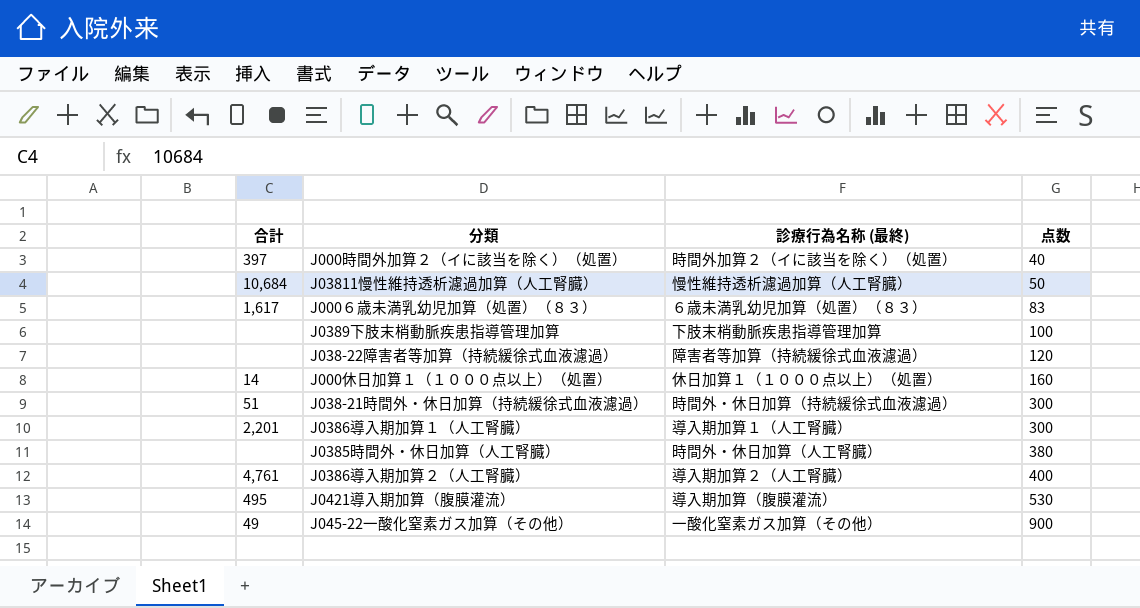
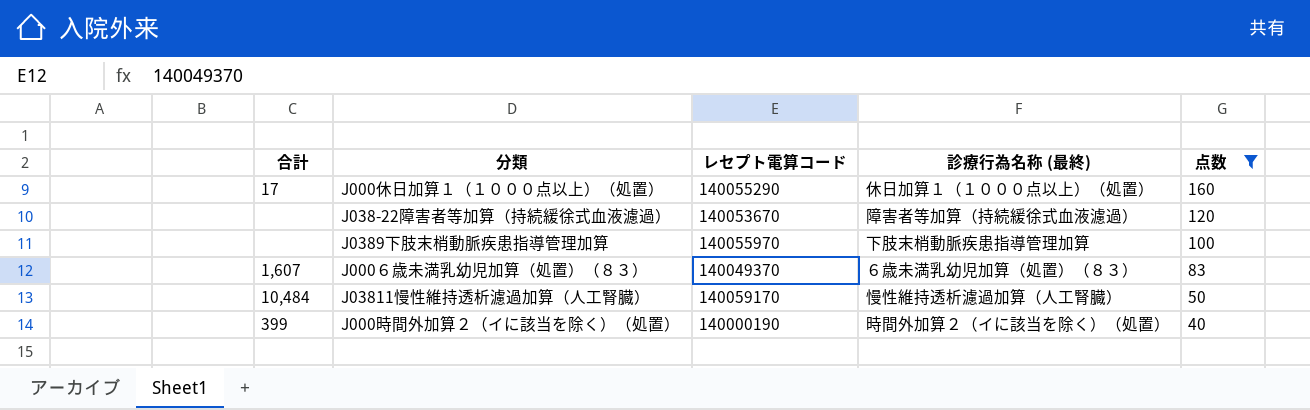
filter: none -> 点数 <= 160
row order: 点数 ascending -> 点数 descending
column レセプト電算コード | position: none -> 3
J000休日加算１（１０００点以上）（処置） | 合計: 14 -> 17
J000６歳未満乳幼児加算（処置）（８３） | 合計: 1,617 -> 1,607
J03811慢性維持透析濾過加算（人工腎臓） | 合計: 10,684 -> 10,484
J000時間外加算２（イに該当を除く）（処置） | 合計: 397 -> 399

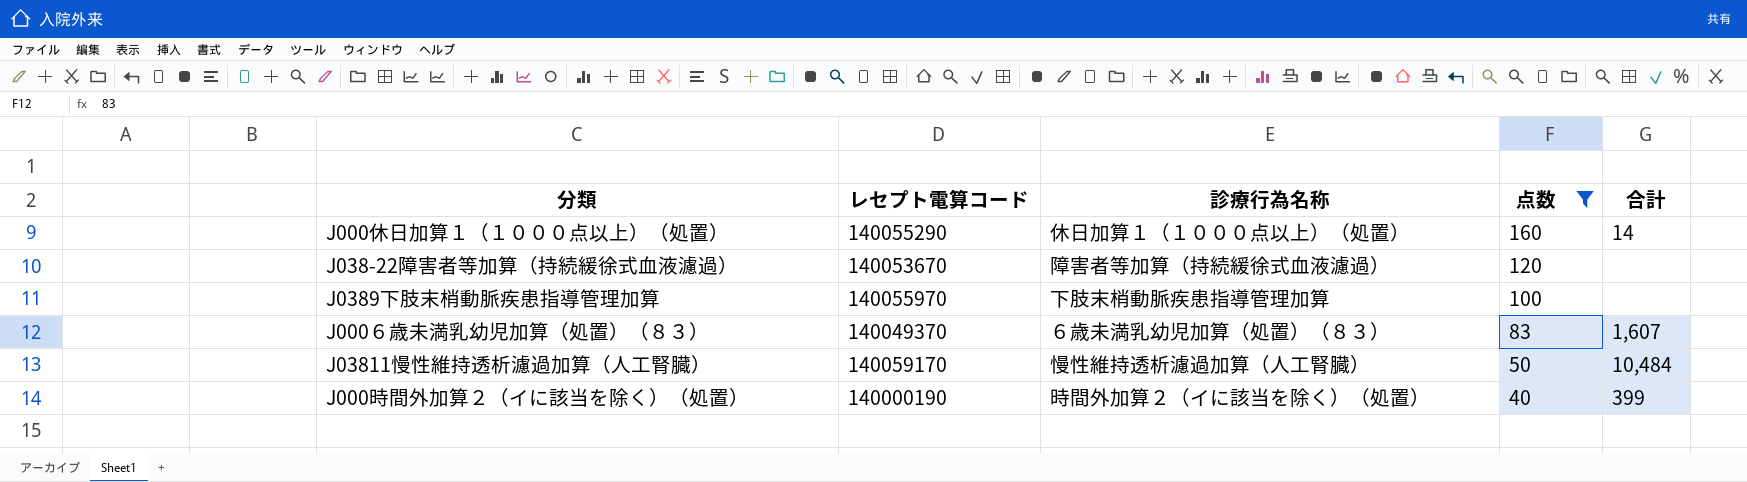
column name: 診療行為名称 (最終) -> 診療行為名称
column 合計 | position: 1 -> 5
J000休日加算１（１０００点以上）（処置） | 合計: 17 -> 14

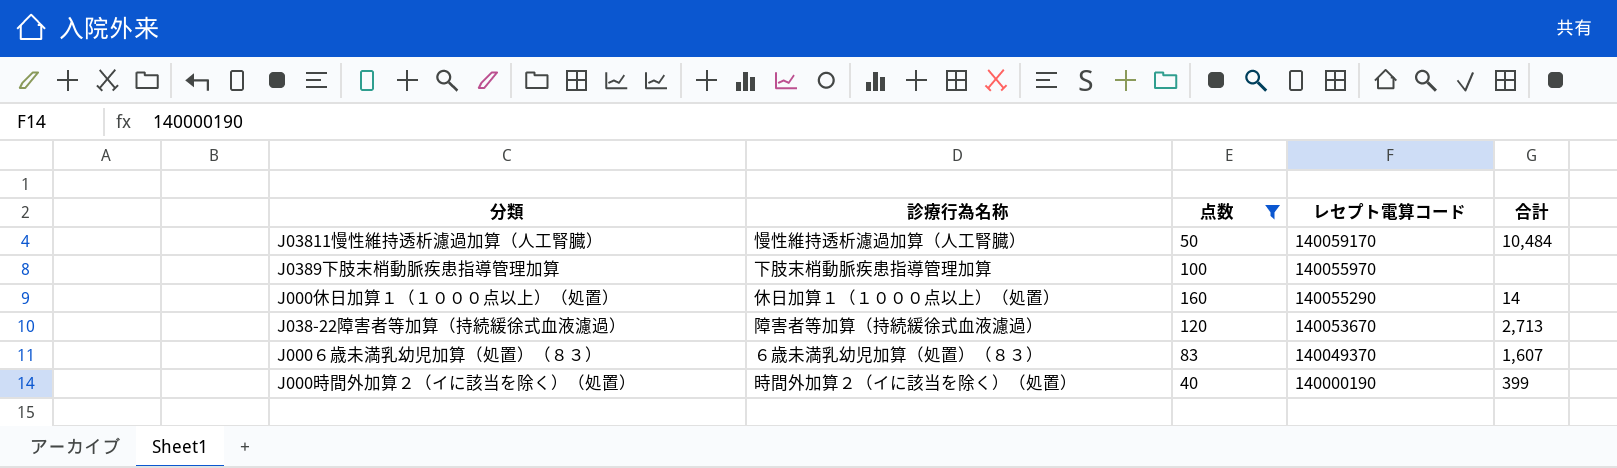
row order: 点数 descending -> レセプト電算コード descending
column レセプト電算コード | position: 2 -> 4
J038-22障害者等加算（持続緩徐式血液濾過） | 合計: none -> 2,713

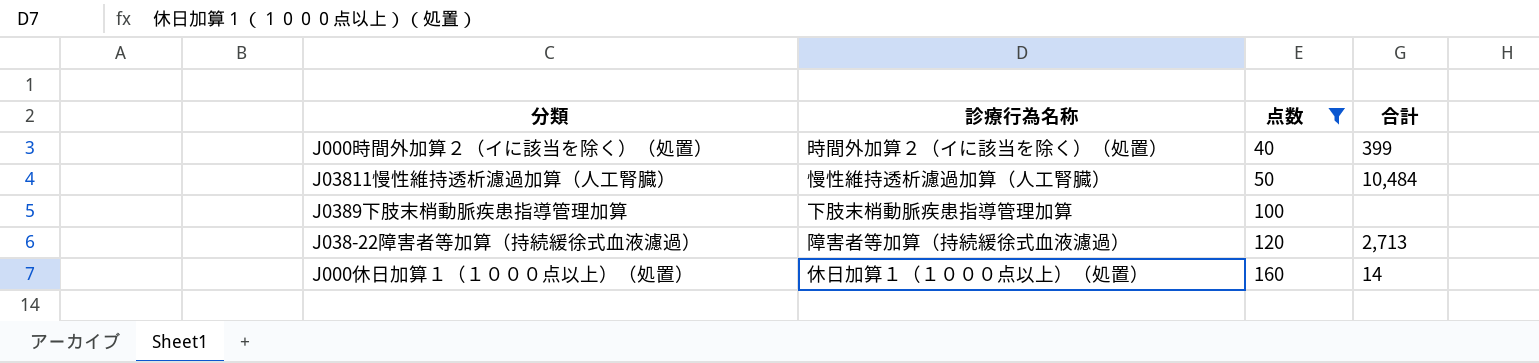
row order: レセプト電算コード descending -> 点数 ascending
column レセプト電算コード | position: 4 -> none
row J000６歳未満乳幼児加算（処置）（８３）: ６歳未満乳幼児加算（処置）（８３） | 83 | 140049370 | 1,607 -> none

